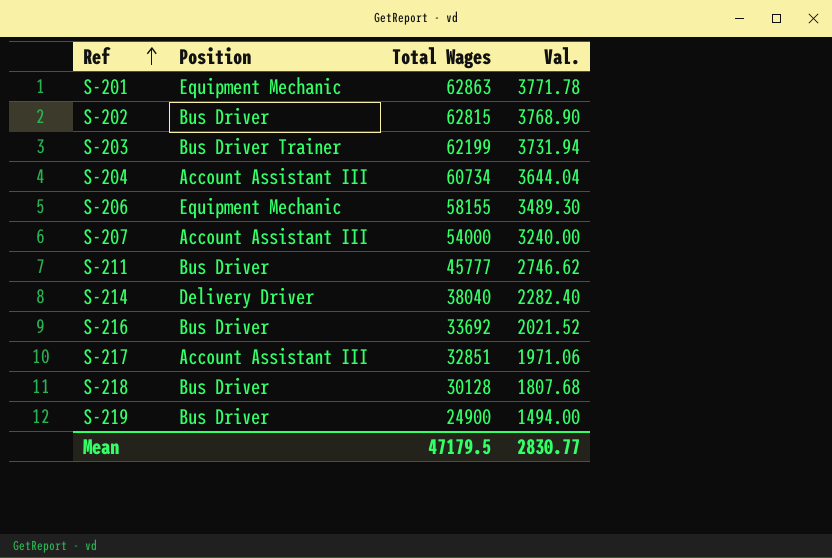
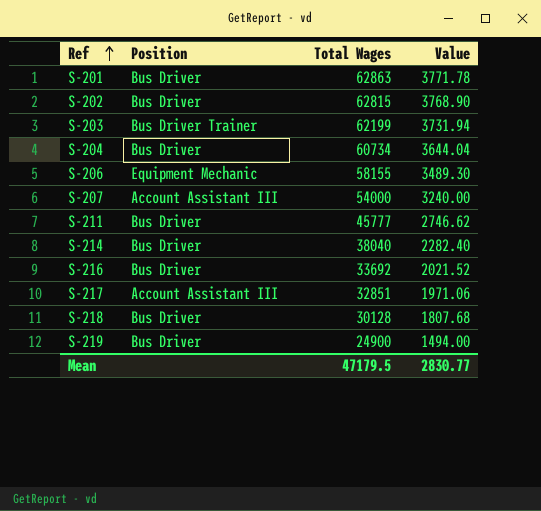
column name: Val. -> Value
S-201 | Position: Equipment Mechanic -> Bus Driver
S-204 | Position: Account Assistant III -> Bus Driver
S-214 | Position: Delivery Driver -> Bus Driver

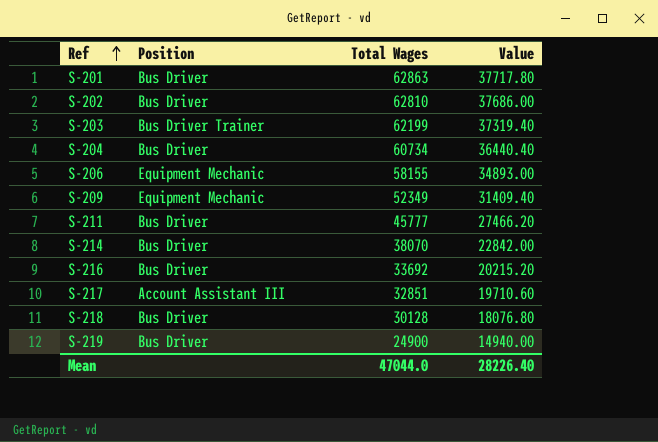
column Value | formula: [Total Wages] * 0.06 -> [Total Wages] * 0.6
row S-207: Account Assistant III | 54000 | 3240.00 -> none
S-202 | Total Wages: 62815 -> 62810
row S-209: none -> Equipment Mechanic | 52349 | 31409.40
S-214 | Total Wages: 38040 -> 38070
Mean | Total Wages: 47179.5 -> 47044.0
Mean | Value: 2830.77 -> 28226.40

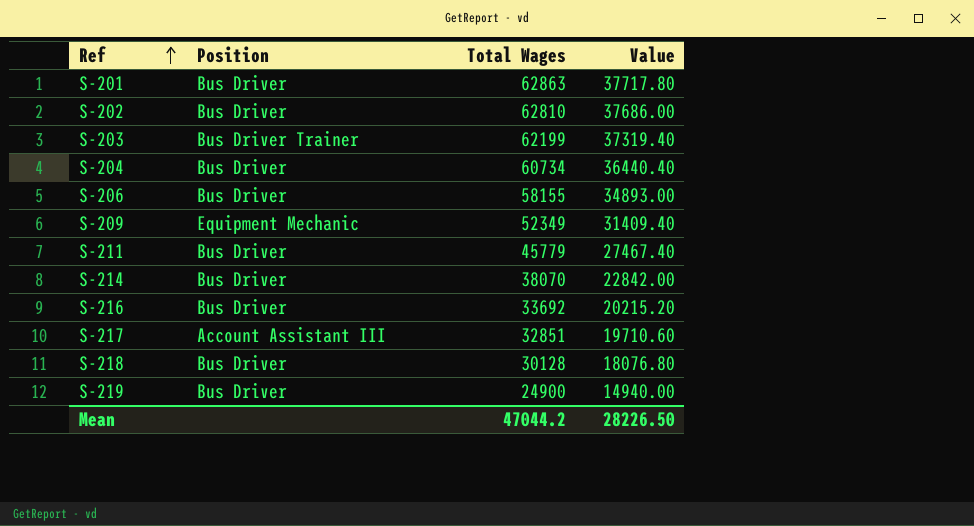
S-206 | Position: Equipment Mechanic -> Bus Driver
S-211 | Total Wages: 45777 -> 45779
S-211 | Value: 27466.20 -> 27467.40
Mean | Total Wages: 47044.0 -> 47044.2
Mean | Value: 28226.40 -> 28226.50

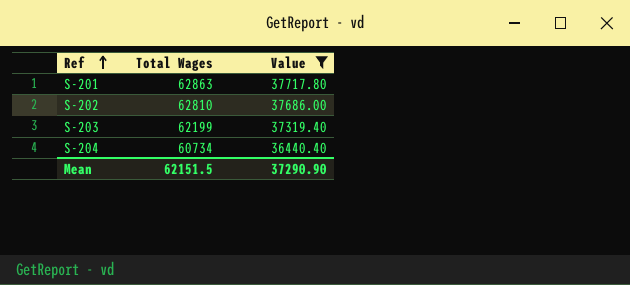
filter: none -> Value >= 36440.40
column Position | position: 2 -> none
Mean | Total Wages: 47044.2 -> 62151.5
Mean | Value: 28226.50 -> 37290.90

